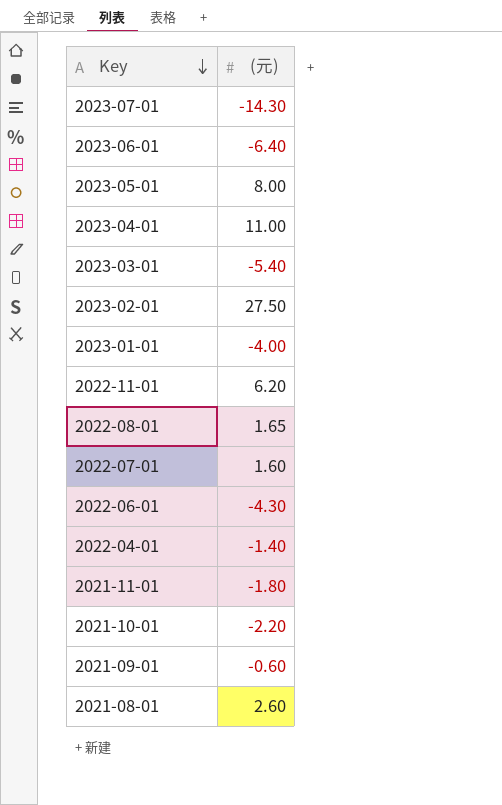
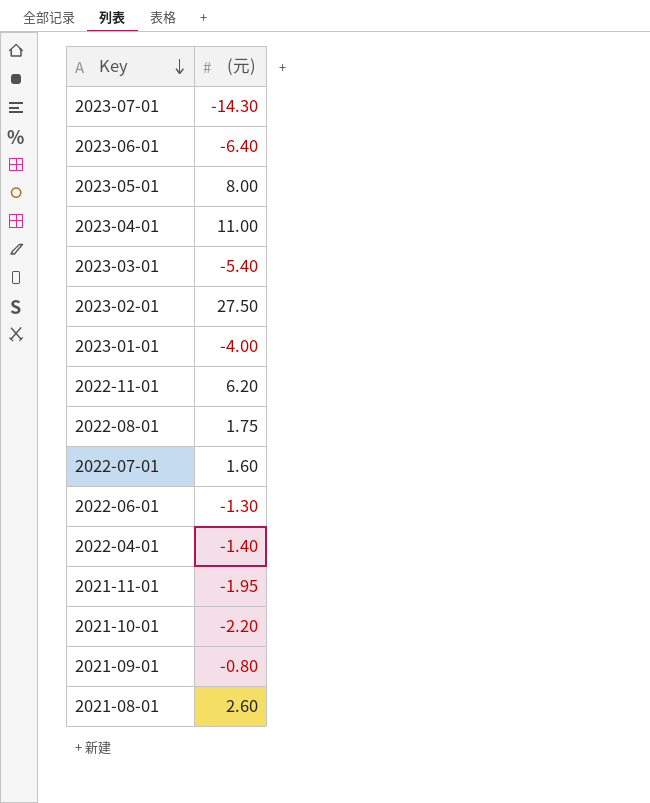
2022-08-01 | (元): 1.65 -> 1.75
2022-06-01 | (元): -4.30 -> -1.30
2021-11-01 | (元): -1.80 -> -1.95
2021-09-01 | (元): -0.60 -> -0.80

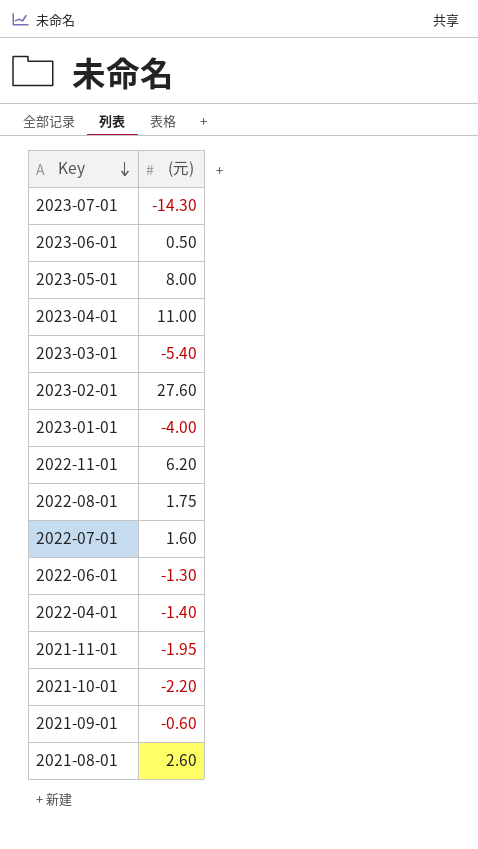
2023-06-01 | (元): -6.40 -> 0.50
2023-02-01 | (元): 27.50 -> 27.60
2021-09-01 | (元): -0.80 -> -0.60

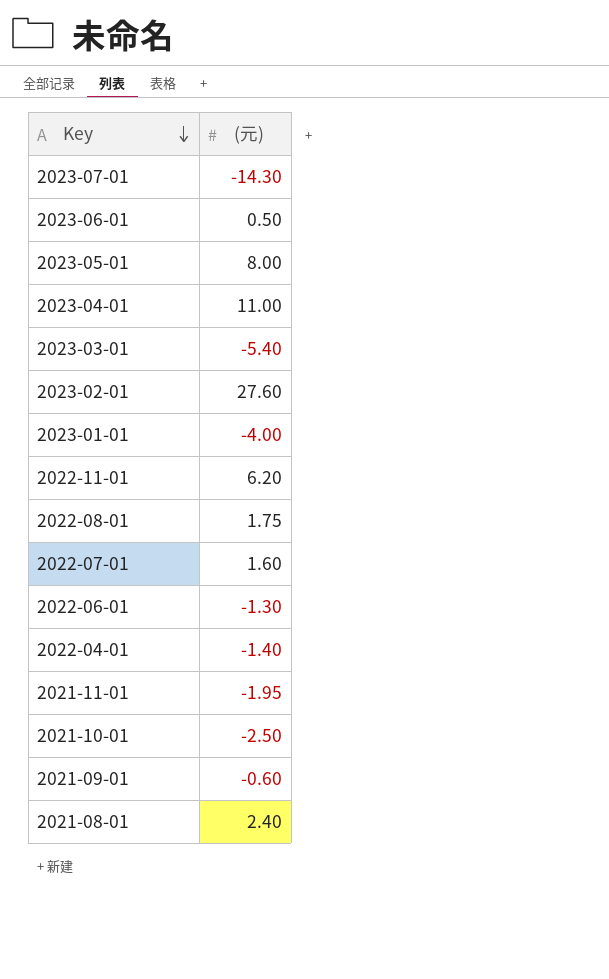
2021-10-01 | (元): -2.20 -> -2.50
2021-08-01 | (元): 2.60 -> 2.40

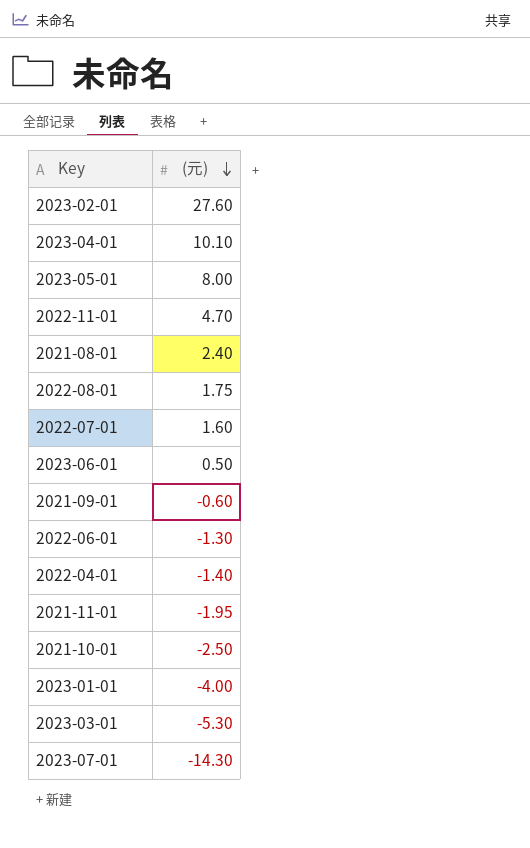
row order: Key descending -> (元) descending
2023-04-01 | (元): 11.00 -> 10.10
2022-11-01 | (元): 6.20 -> 4.70
2023-03-01 | (元): -5.40 -> -5.30

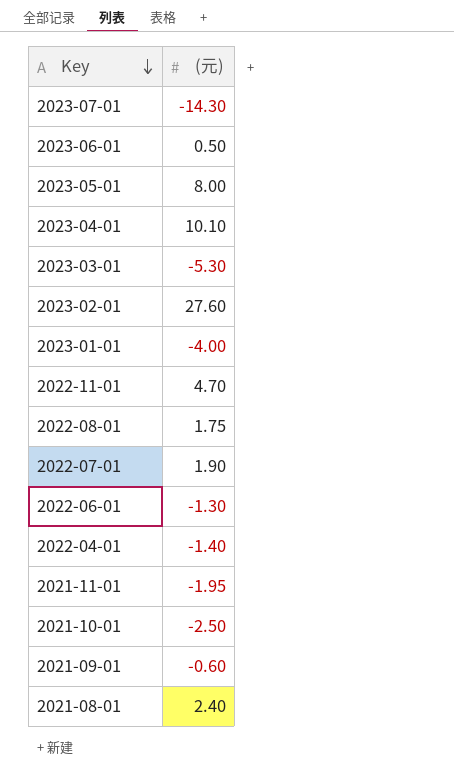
row order: (元) descending -> Key descending
2022-07-01 | (元): 1.60 -> 1.90

